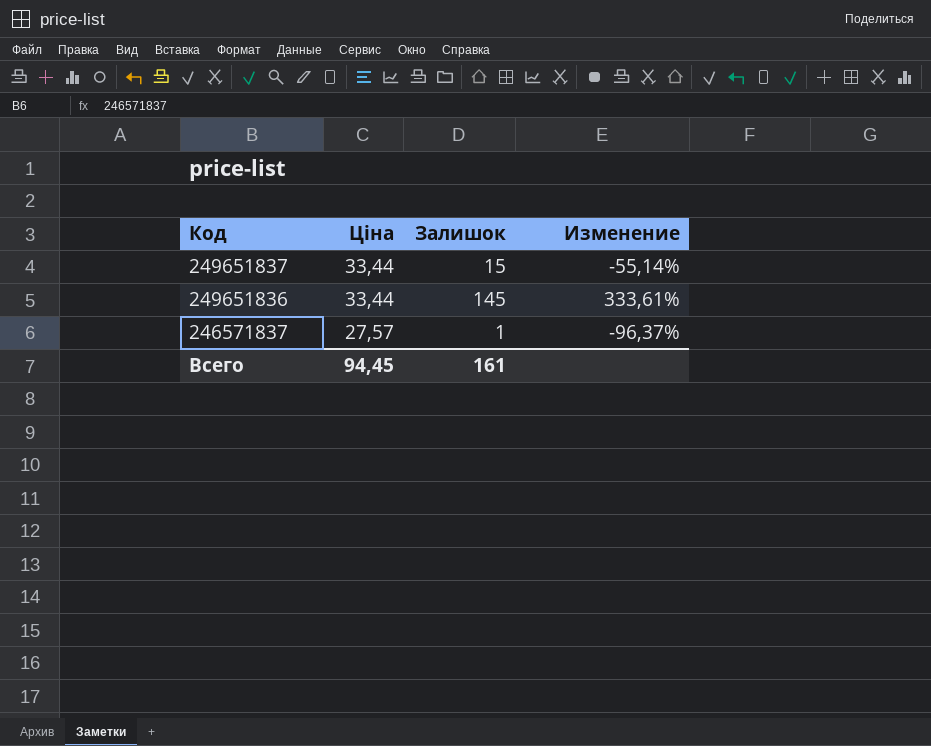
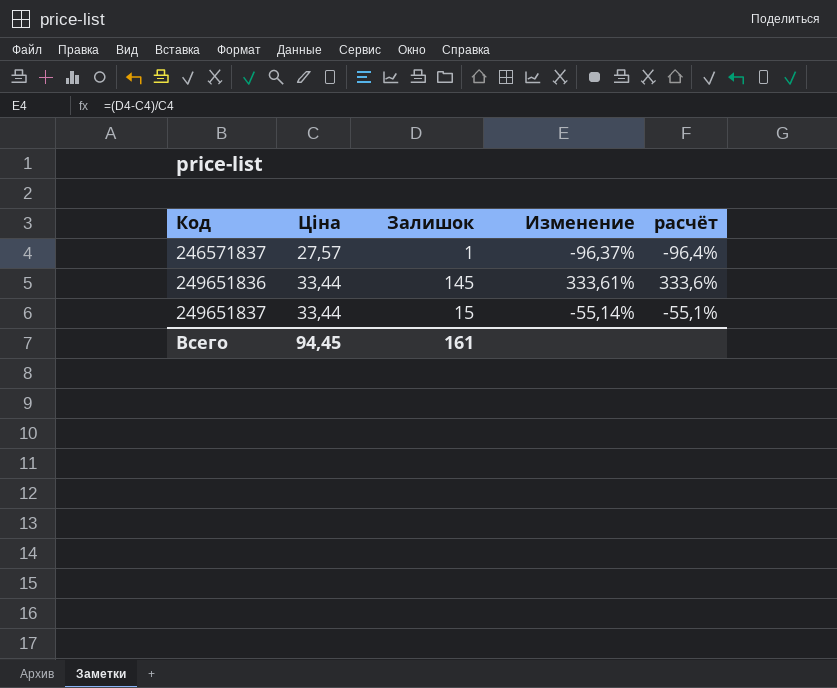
row order: Код descending -> Код ascending
column расчёт | formula: none -> ([Залишок] - [Ціна]) / [Ціна]

